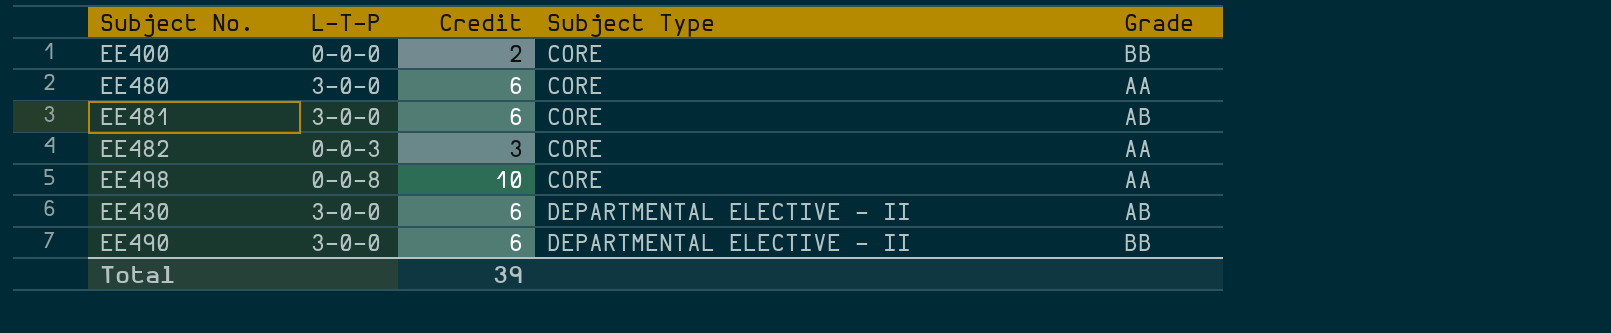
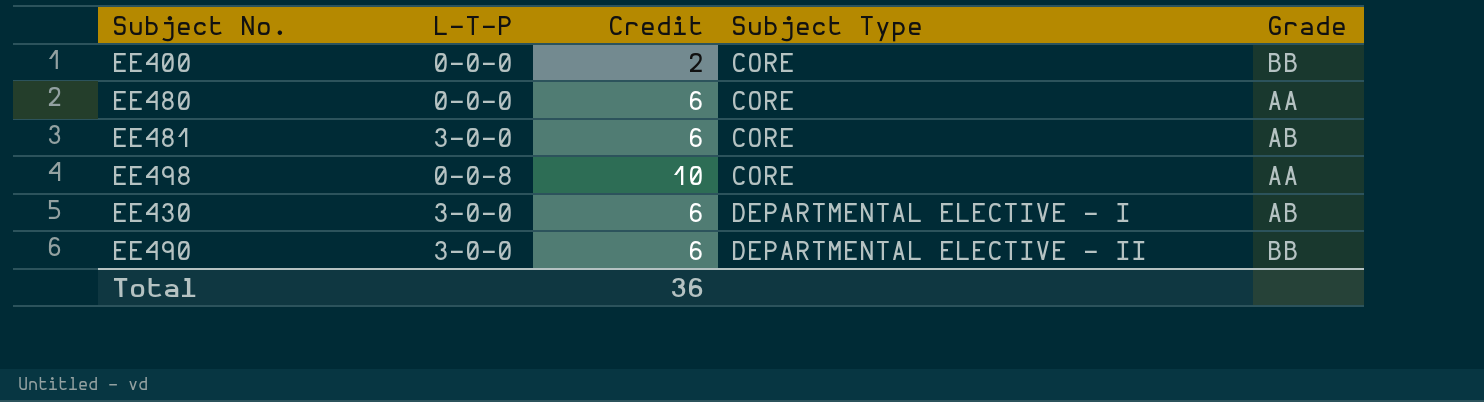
row EE482: 0-0-3 | 3 | CORE | AA -> none
EE480 | L-T-P: 3-0-0 -> 0-0-0
EE430 | Subject Type: DEPARTMENTAL ELECTIVE - II -> DEPARTMENTAL ELECTIVE - I
Total | Credit: 39 -> 36

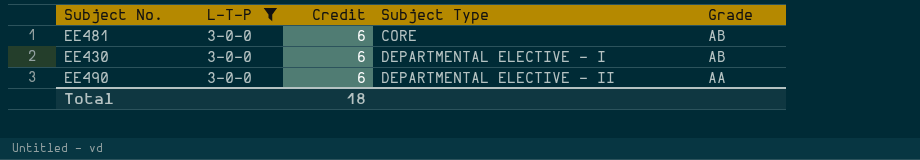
filter: none -> L-T-P = 3-0-0
EE490 | Grade: BB -> AA
Total | Credit: 36 -> 18

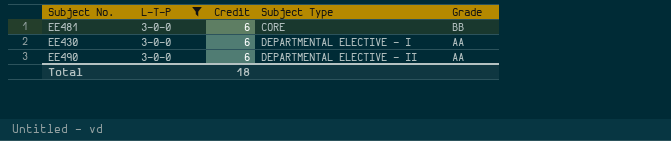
EE481 | Grade: AB -> BB
EE430 | Grade: AB -> AA

